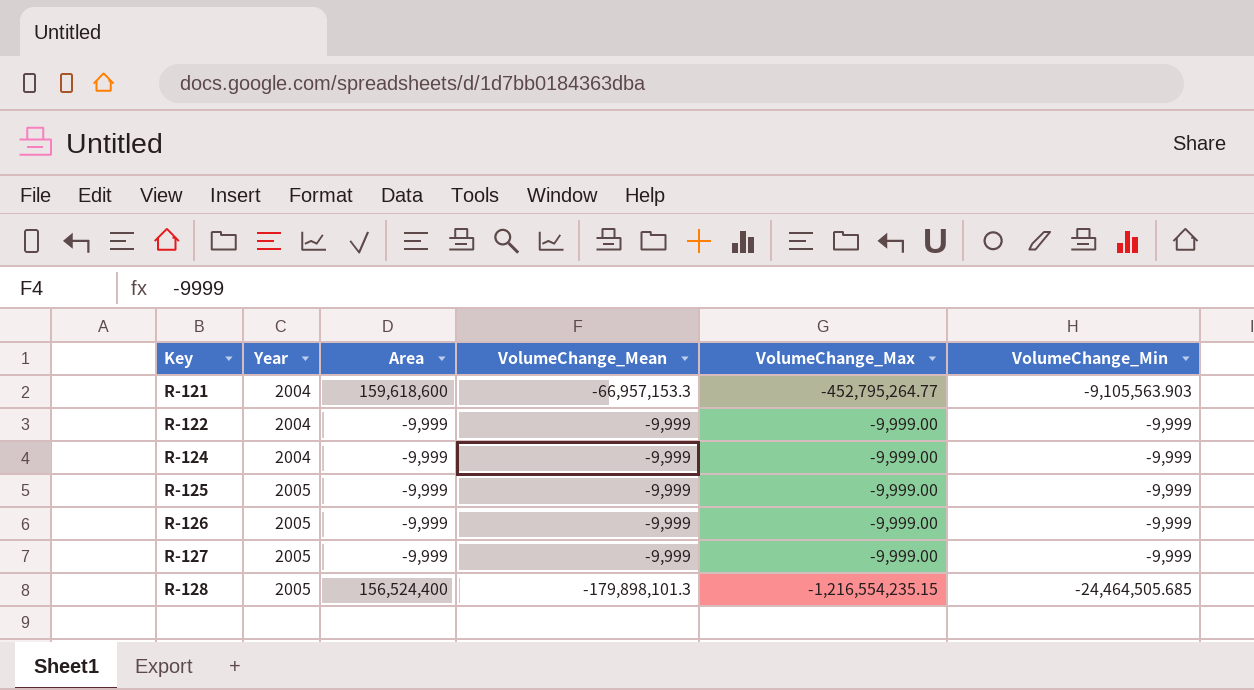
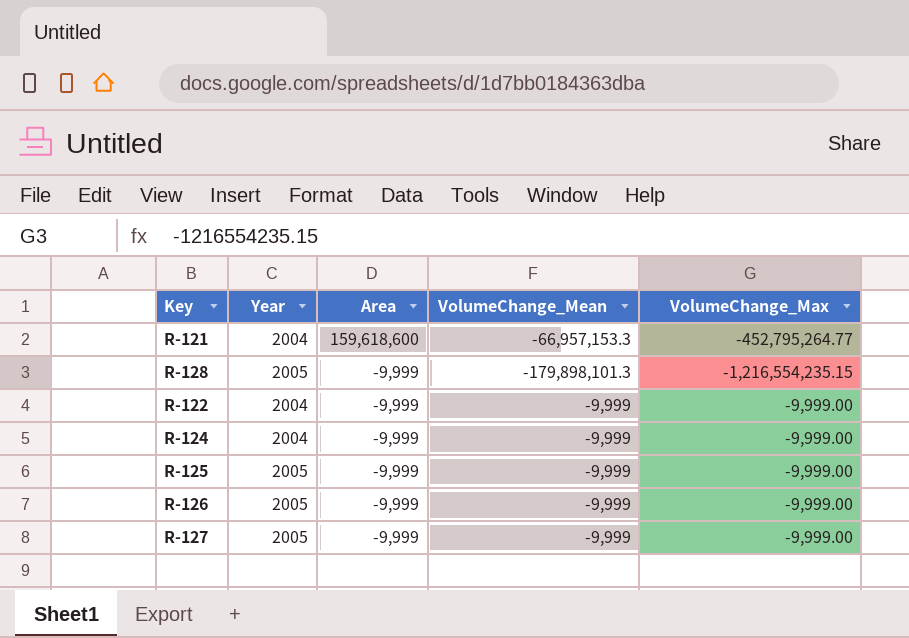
row order: Key ascending -> Area descending
column VolumeChange_Min | position: 6 -> none
R-128 | Area: 156,524,400 -> -9,999

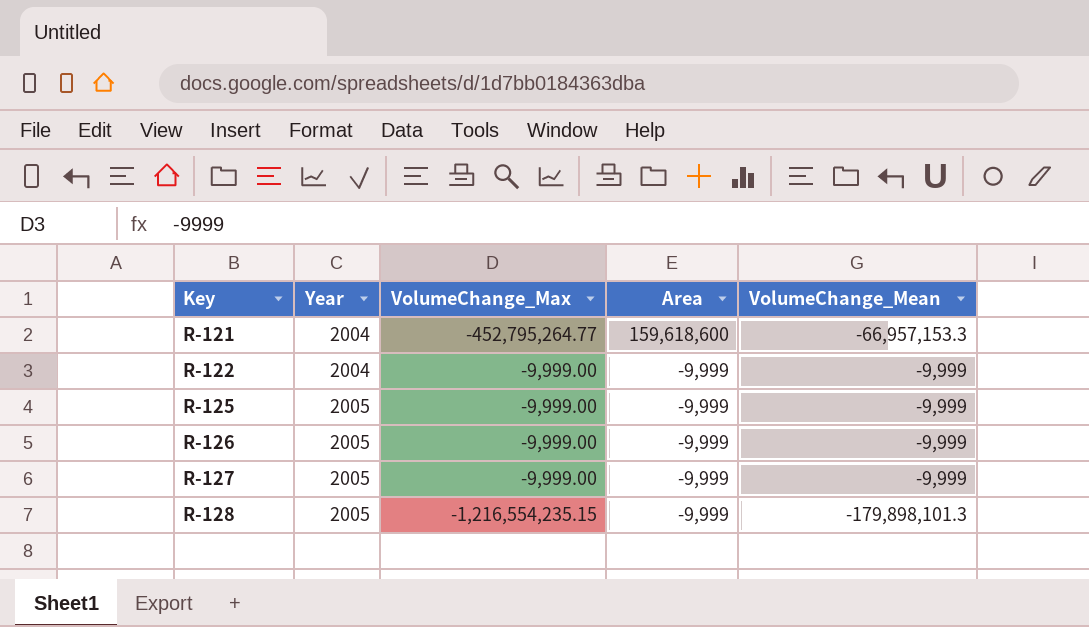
row order: Area descending -> Key ascending
column VolumeChange_Max | position: 5 -> 3
row R-124: 2004 | -9,999 | -9,999 | -9,999.00 -> none

